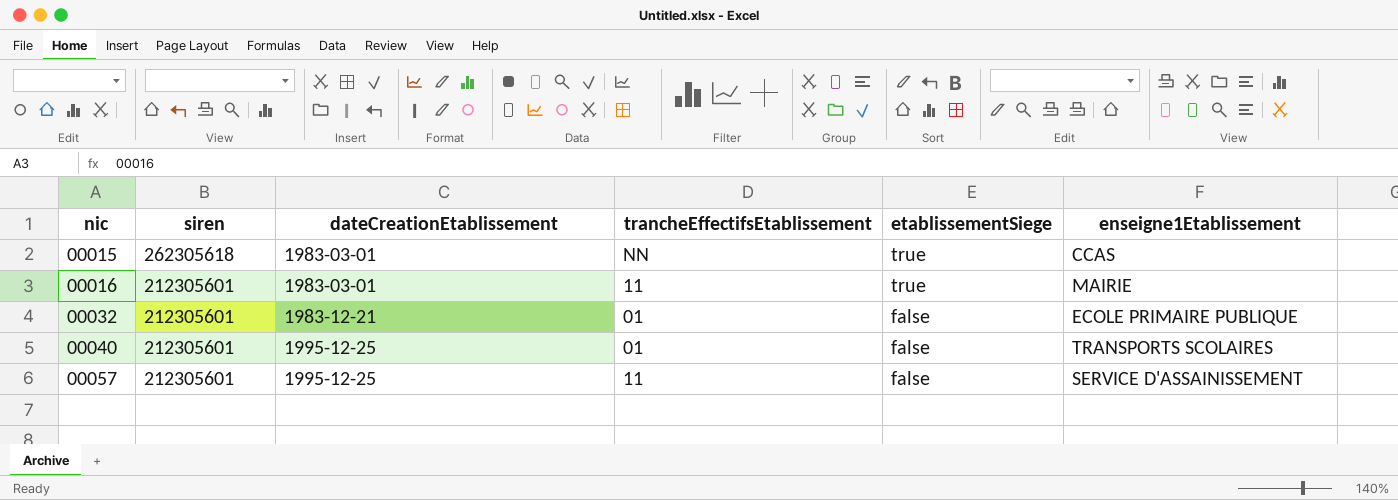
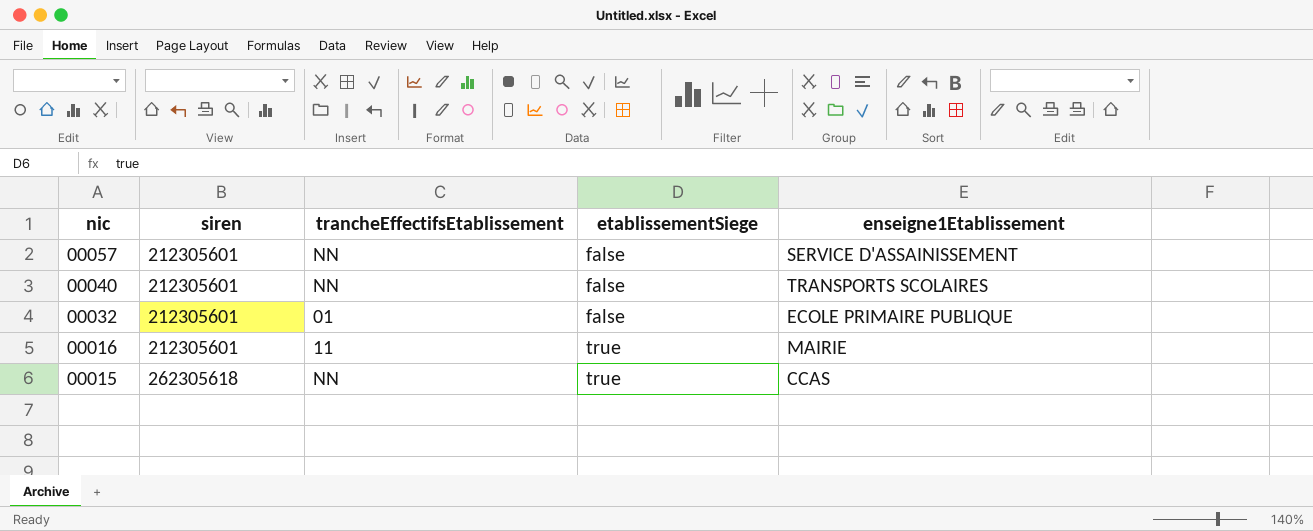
row order: nic ascending -> nic descending
column dateCreationEtablissement | position: 3 -> none
00057 | trancheEffectifsEtablissement: 11 -> NN
00040 | trancheEffectifsEtablissement: 01 -> NN

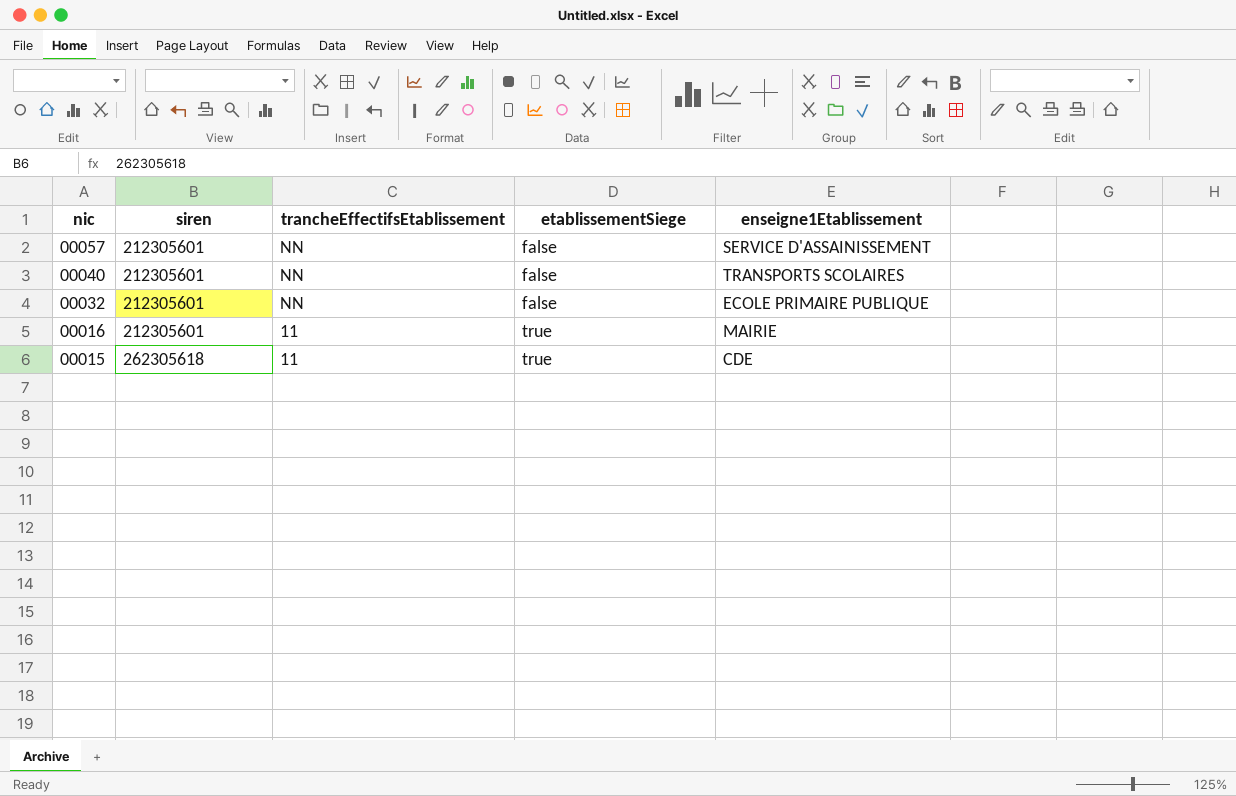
00032 | trancheEffectifsEtablissement: 01 -> NN
00015 | trancheEffectifsEtablissement: NN -> 11
00015 | enseigne1Etablissement: CCAS -> CDE

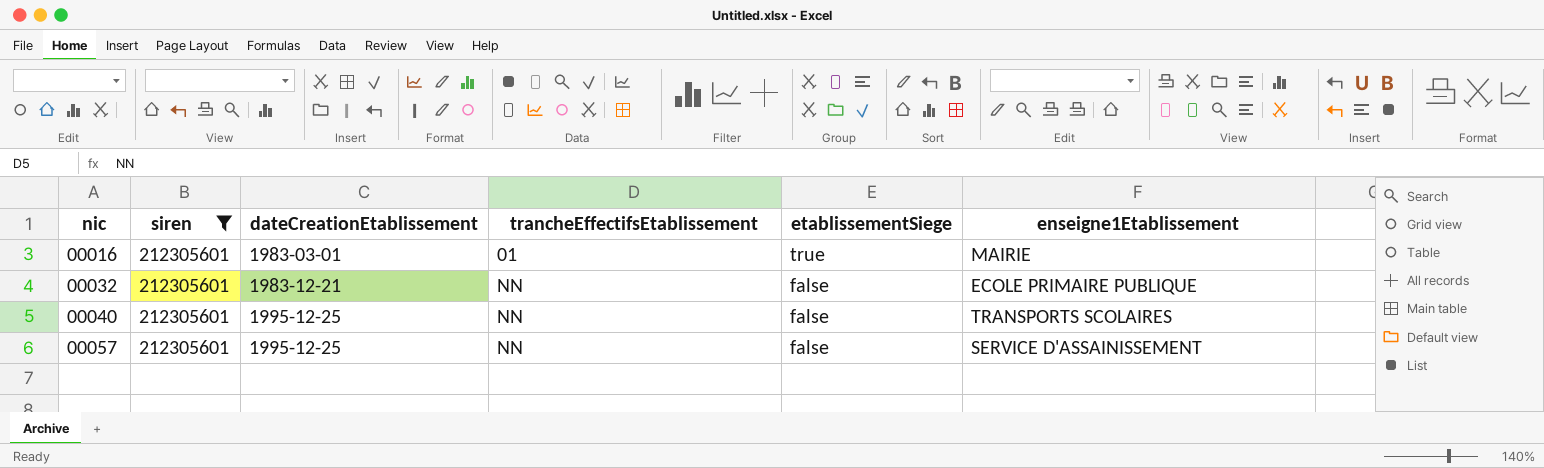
filter: none -> siren = 212305601
row order: nic descending -> nic ascending
column dateCreationEtablissement | position: none -> 3
00016 | trancheEffectifsEtablissement: 11 -> 01

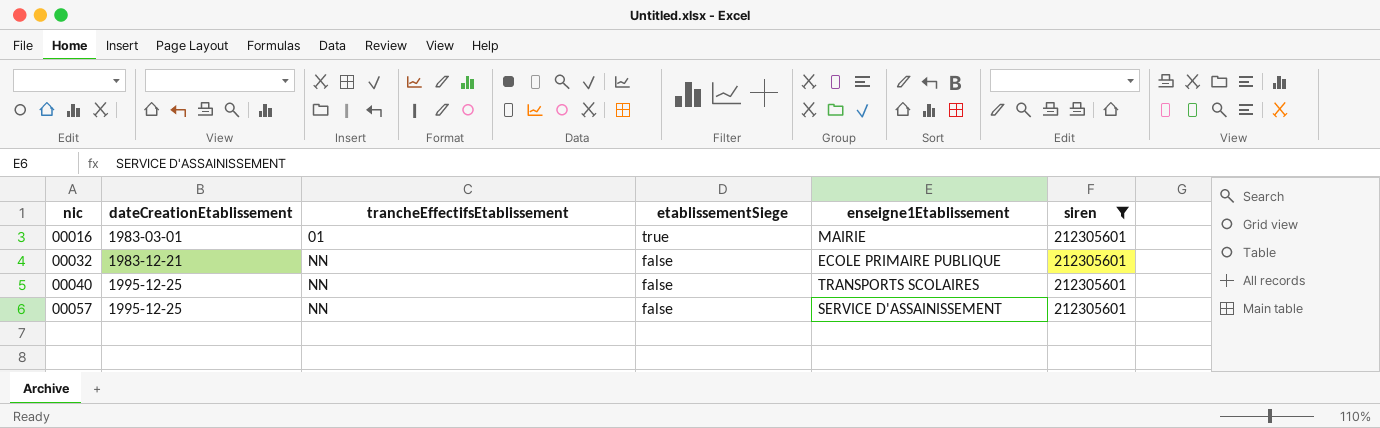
column siren | position: 2 -> 6

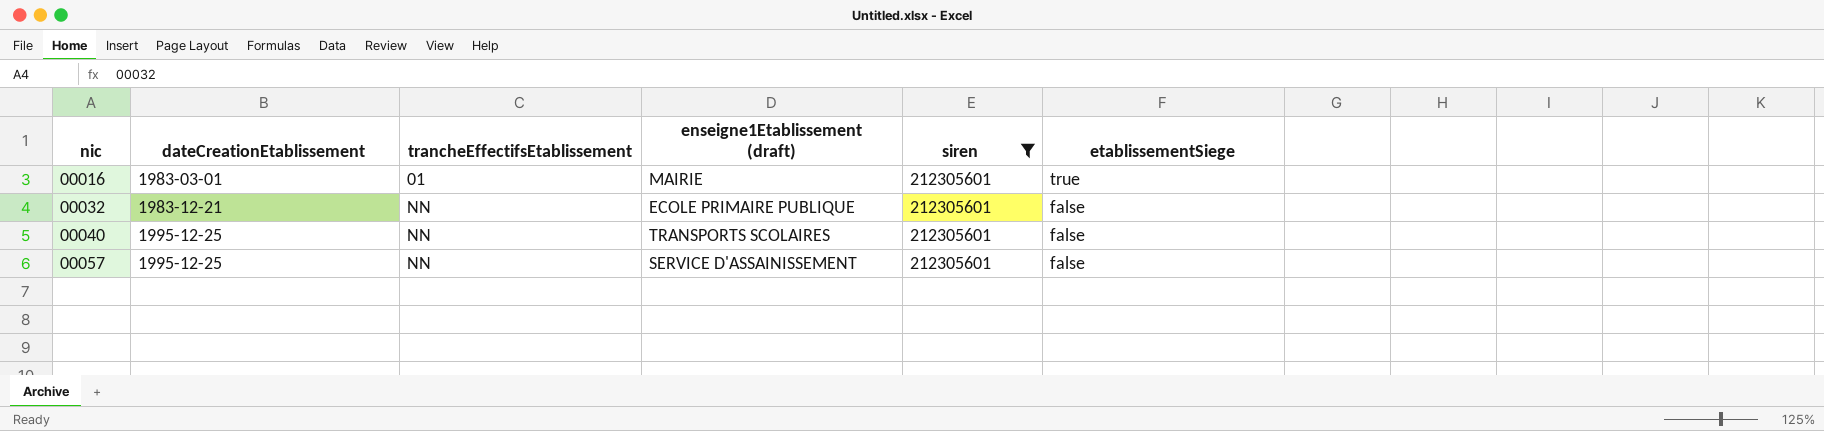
column name: enseigne1Etablissement -> enseigne1Etablissement (draft)
column etablissementSiege | position: 4 -> 6

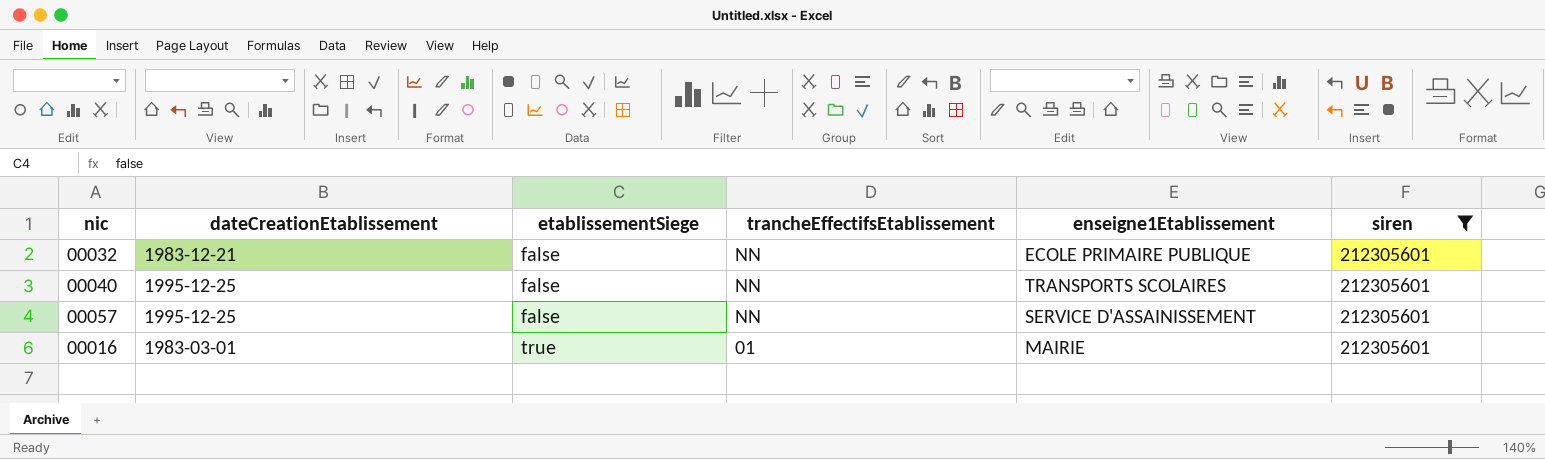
row order: nic ascending -> etablissementSiege ascending
column etablissementSiege | position: 6 -> 3
column name: enseigne1Etablissement (draft) -> enseigne1Etablissement

